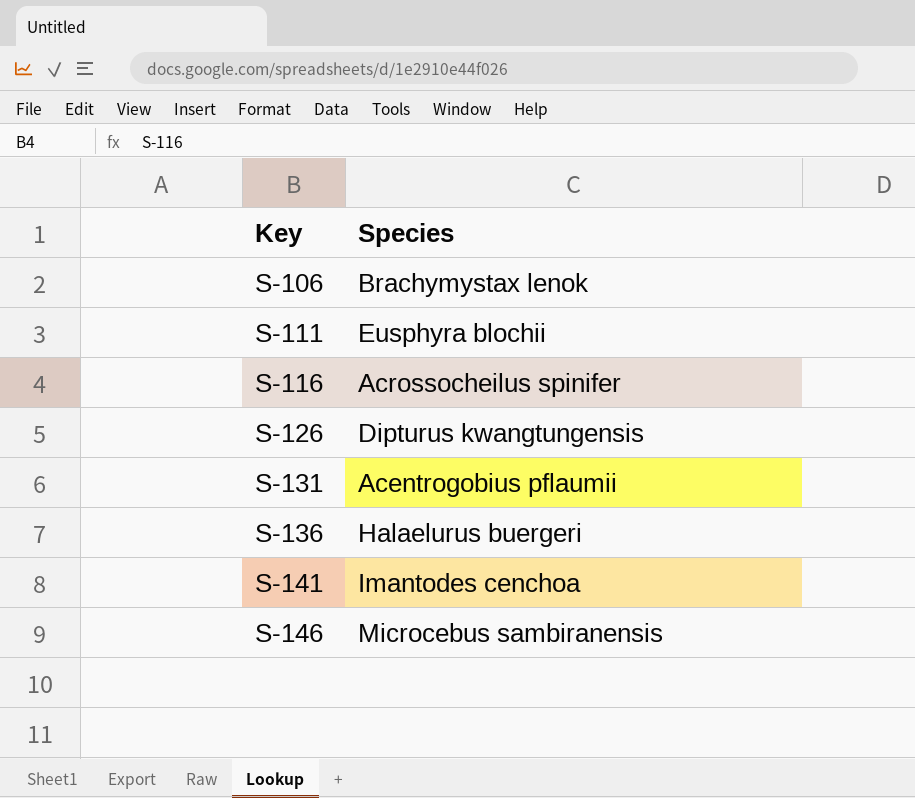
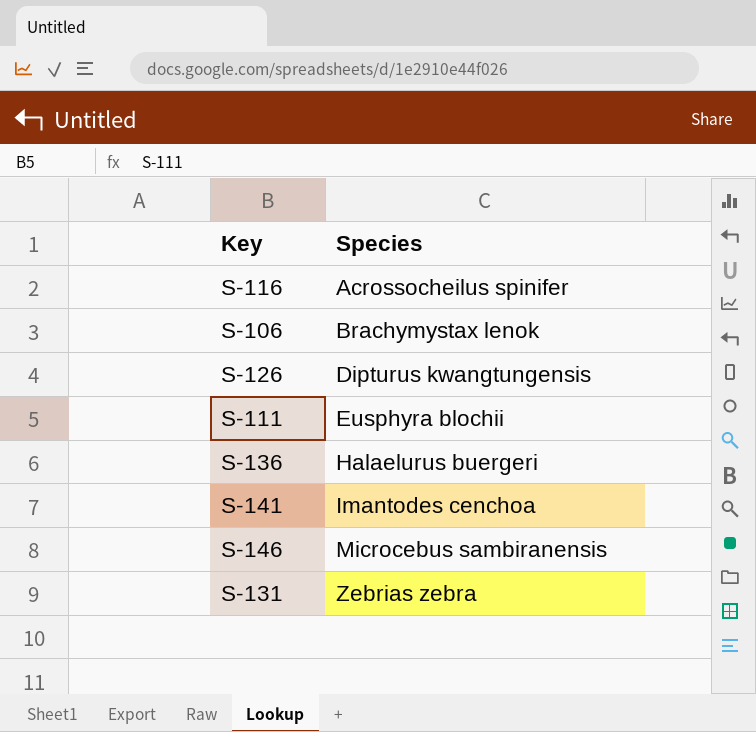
row order: Key ascending -> Species ascending
S-131 | Species: Acentrogobius pflaumii -> Zebrias zebra

